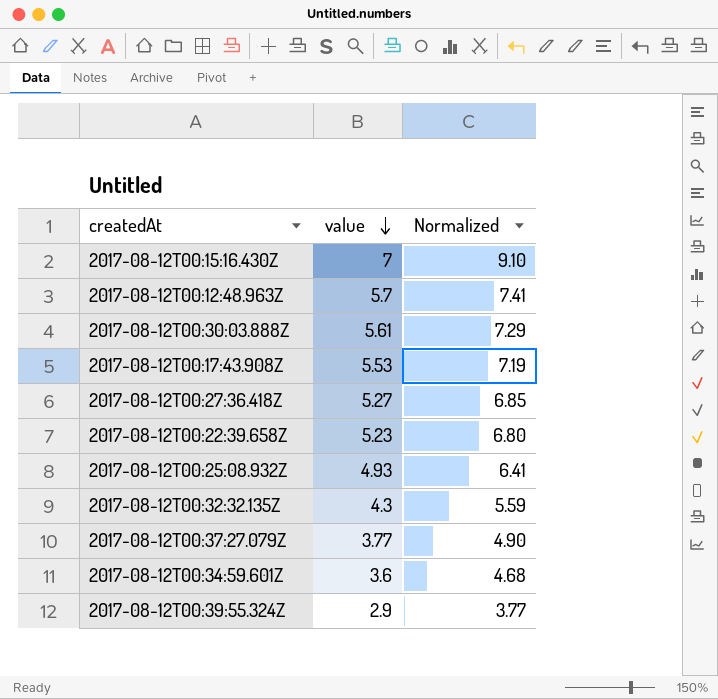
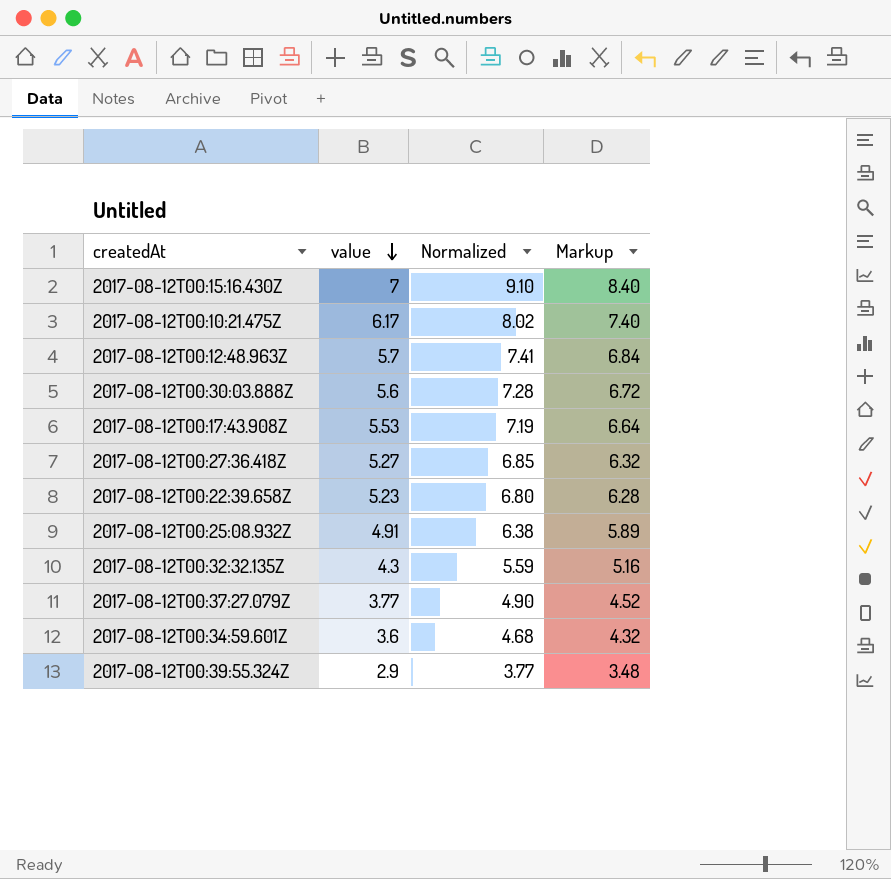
column Markup | formula: none -> [value] * 1.2
row 2017-08-12T00:10:21.475Z: none -> 6.17 | 8.02 | 7.40
2017-08-12T00:30:03.888Z | value: 5.61 -> 5.6
2017-08-12T00:30:03.888Z | Normalized: 7.29 -> 7.28
2017-08-12T00:25:08.932Z | value: 4.93 -> 4.91
2017-08-12T00:25:08.932Z | Normalized: 6.41 -> 6.38

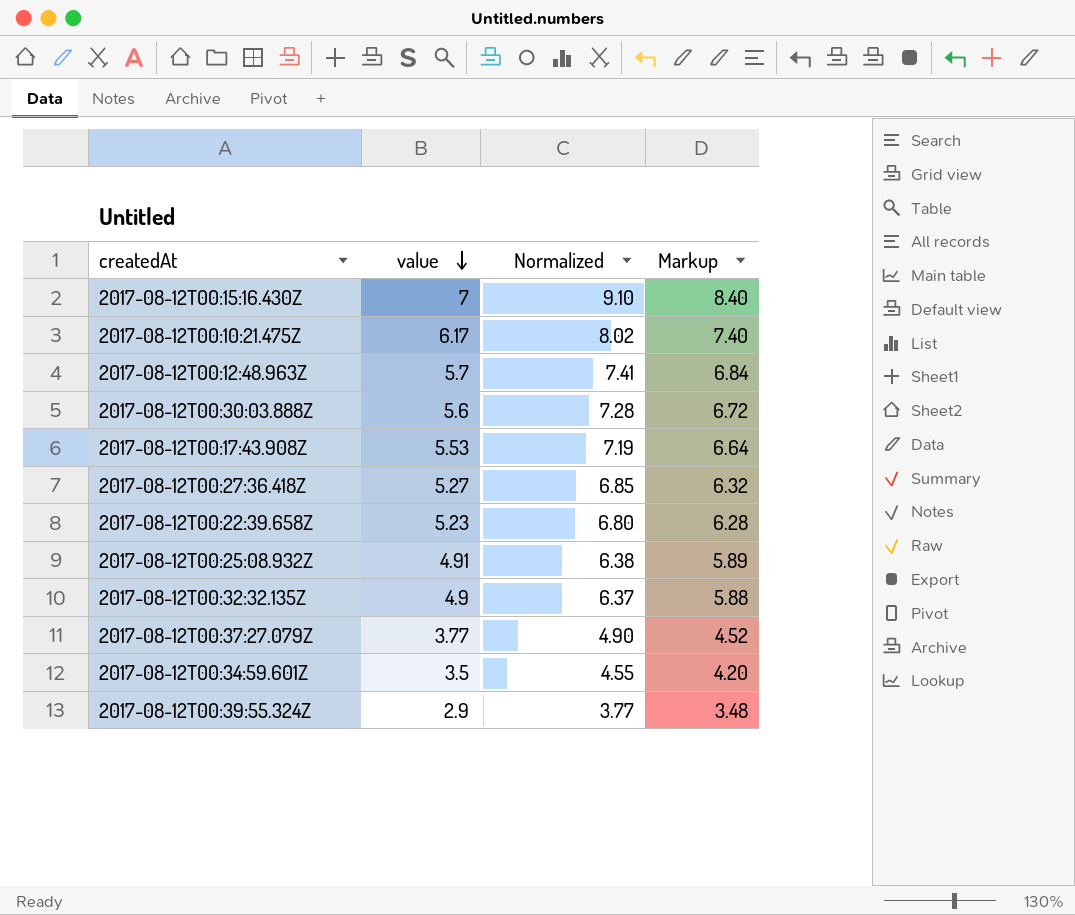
2017-08-12T00:32:32.135Z | value: 4.3 -> 4.9
2017-08-12T00:32:32.135Z | Normalized: 5.59 -> 6.37
2017-08-12T00:32:32.135Z | Markup: 5.16 -> 5.88
2017-08-12T00:34:59.601Z | value: 3.6 -> 3.5
2017-08-12T00:34:59.601Z | Normalized: 4.68 -> 4.55
2017-08-12T00:34:59.601Z | Markup: 4.32 -> 4.20

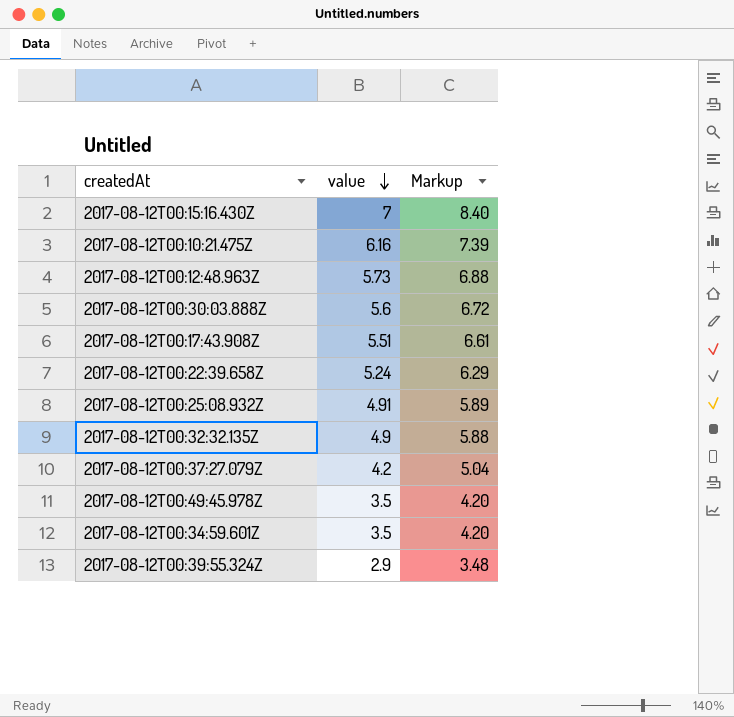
column Normalized | formula: [value] * 1.3 -> none
row 2017-08-12T00:27:36.418Z: 5.27 | 6.85 | 6.32 -> none
2017-08-12T00:10:21.475Z | value: 6.17 -> 6.16
2017-08-12T00:10:21.475Z | Markup: 7.40 -> 7.39
2017-08-12T00:12:48.963Z | value: 5.7 -> 5.73
2017-08-12T00:12:48.963Z | Markup: 6.84 -> 6.88
2017-08-12T00:17:43.908Z | value: 5.53 -> 5.51
2017-08-12T00:17:43.908Z | Markup: 6.64 -> 6.61
2017-08-12T00:22:39.658Z | value: 5.23 -> 5.24
2017-08-12T00:22:39.658Z | Markup: 6.28 -> 6.29
2017-08-12T00:37:27.079Z | value: 3.77 -> 4.2
2017-08-12T00:37:27.079Z | Markup: 4.52 -> 5.04
row 2017-08-12T00:49:45.978Z: none -> 3.5 | 4.20

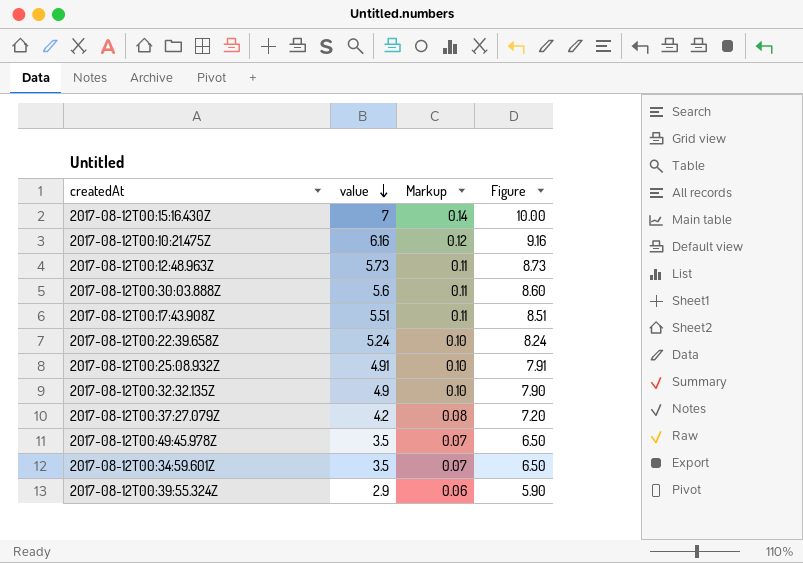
column Markup | formula: [value] * 1.2 -> [value] * 0.02
column Figure | formula: none -> [value] + 3

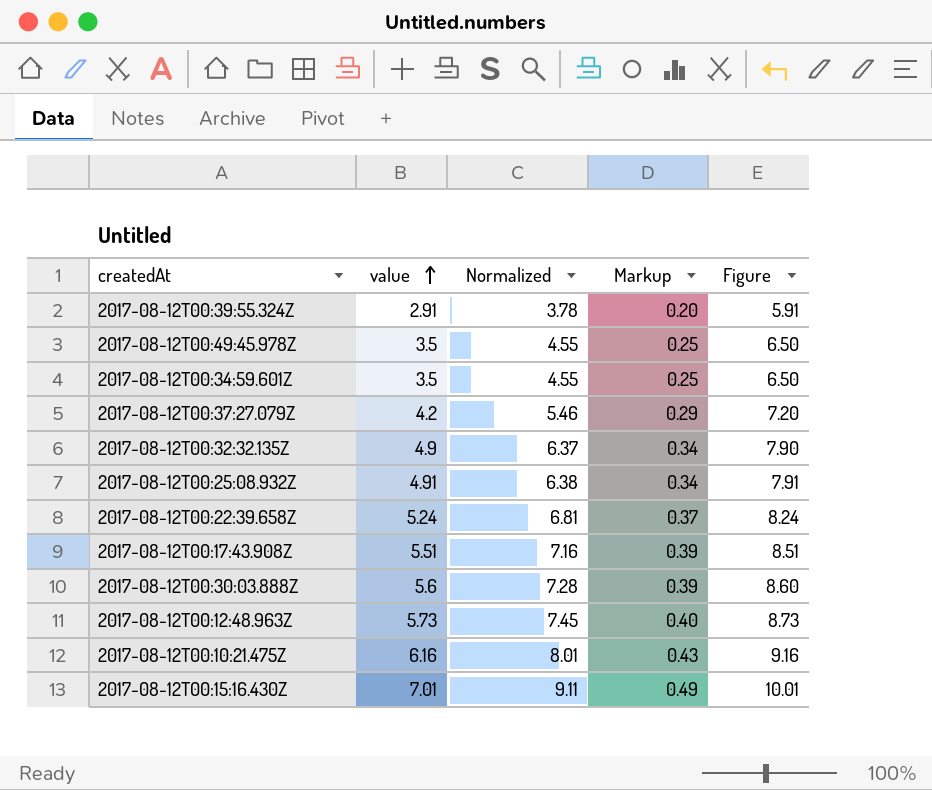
row order: value descending -> value ascending
column Normalized | formula: none -> [value] * 1.3
column Markup | formula: [value] * 0.02 -> [value] * 0.07
2017-08-12T00:39:55.324Z | value: 2.9 -> 2.91
2017-08-12T00:39:55.324Z | Figure: 5.90 -> 5.91
2017-08-12T00:15:16.430Z | value: 7 -> 7.01
2017-08-12T00:15:16.430Z | Figure: 10.00 -> 10.01

